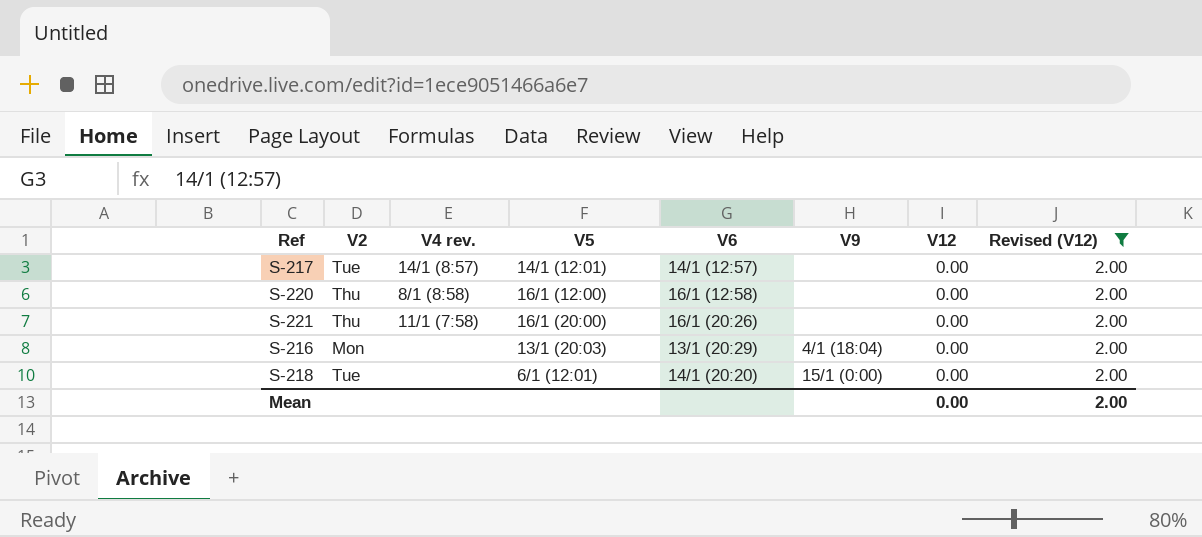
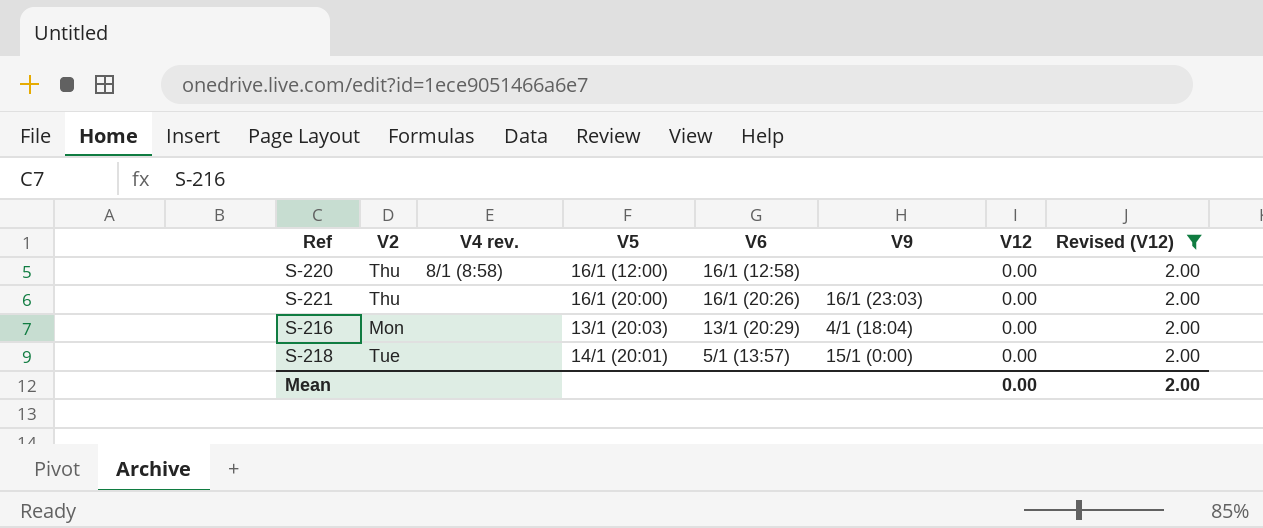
row S-217: Tue | 14/1 (8:57) | 14/1 (12:01) | 14/1 (12:57) | none | 0.00 | 2.00 -> none
S-221 | V4 rev.: 11/1 (7:58) -> none
S-221 | V9: none -> 16/1 (23:03)
S-218 | V5: 6/1 (12:01) -> 14/1 (20:01)
S-218 | V6: 14/1 (20:20) -> 5/1 (13:57)

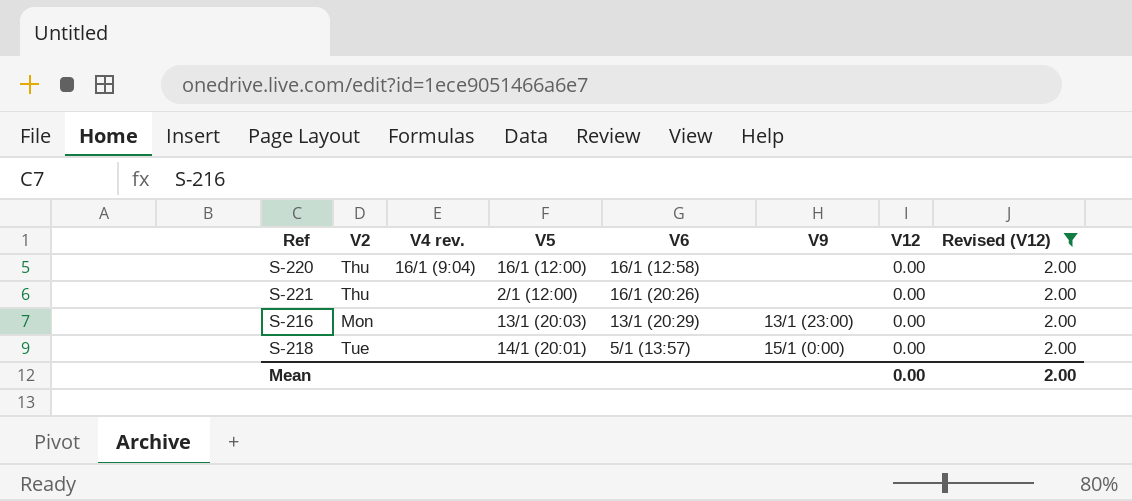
S-220 | V4 rev.: 8/1 (8:58) -> 16/1 (9:04)
S-221 | V5: 16/1 (20:00) -> 2/1 (12:00)
S-221 | V9: 16/1 (23:03) -> none
S-216 | V9: 4/1 (18:04) -> 13/1 (23:00)

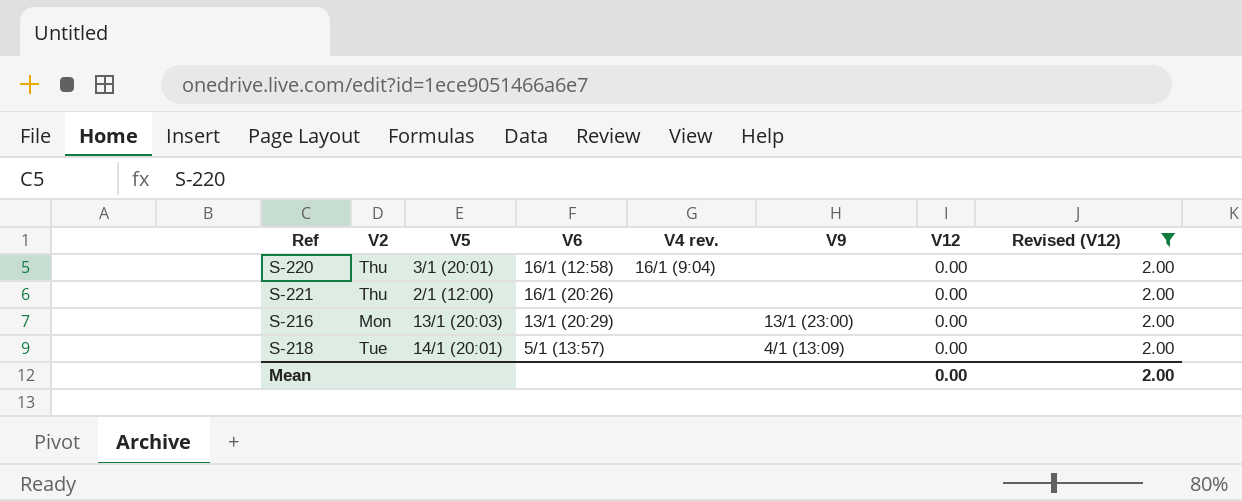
column V4 rev. | position: 3 -> 5
S-220 | V5: 16/1 (12:00) -> 3/1 (20:01)
S-218 | V9: 15/1 (0:00) -> 4/1 (13:09)

